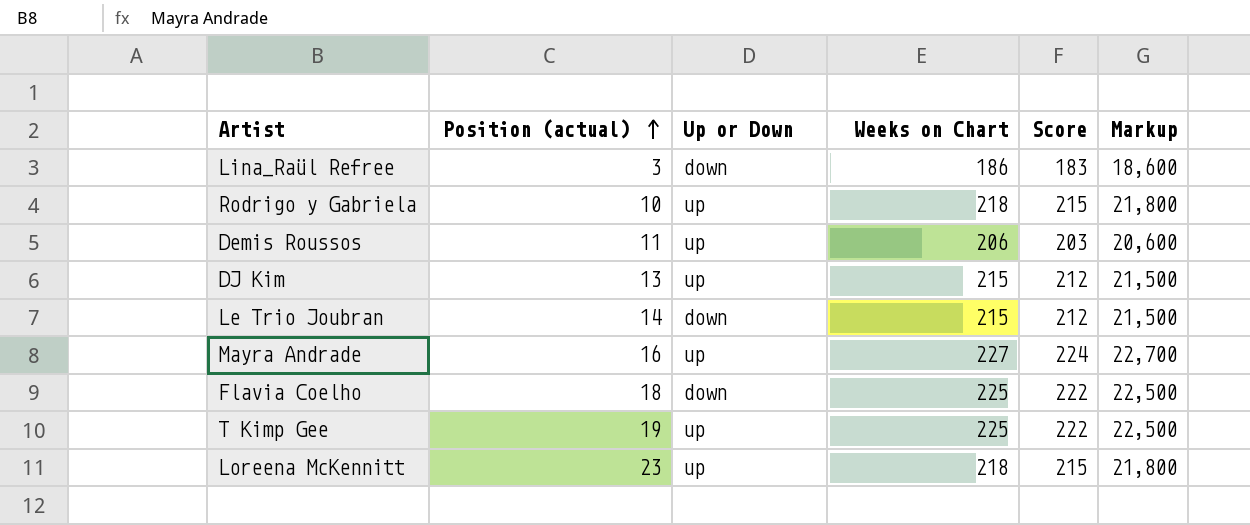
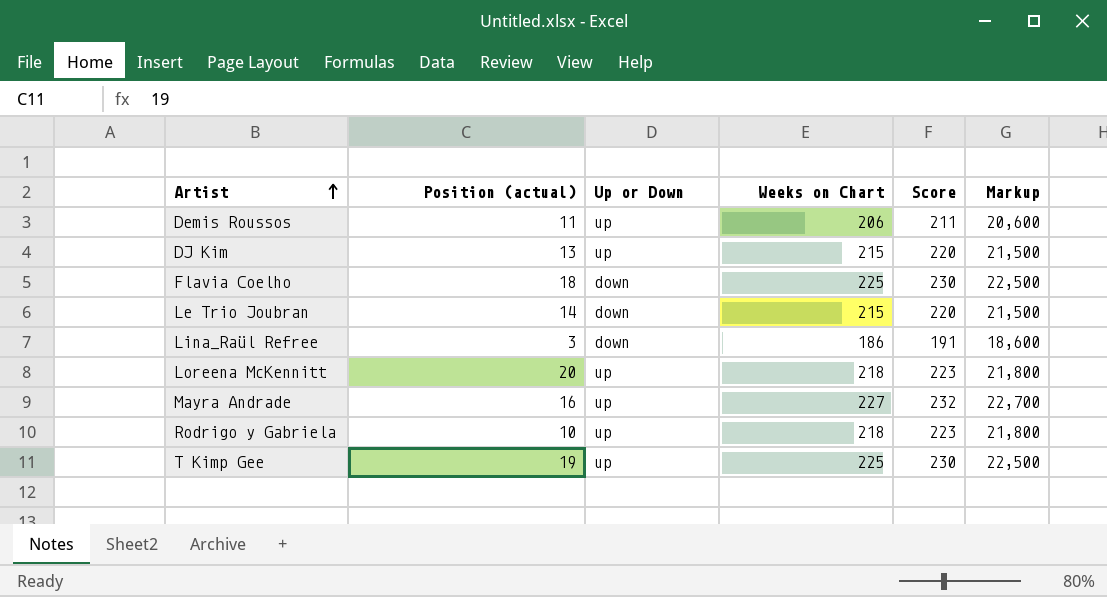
row order: Position (actual) ascending -> Artist ascending
column Score | formula: [Weeks on Chart] - 3 -> [Weeks on Chart] + 5
Loreena McKennitt | Position (actual): 23 -> 20

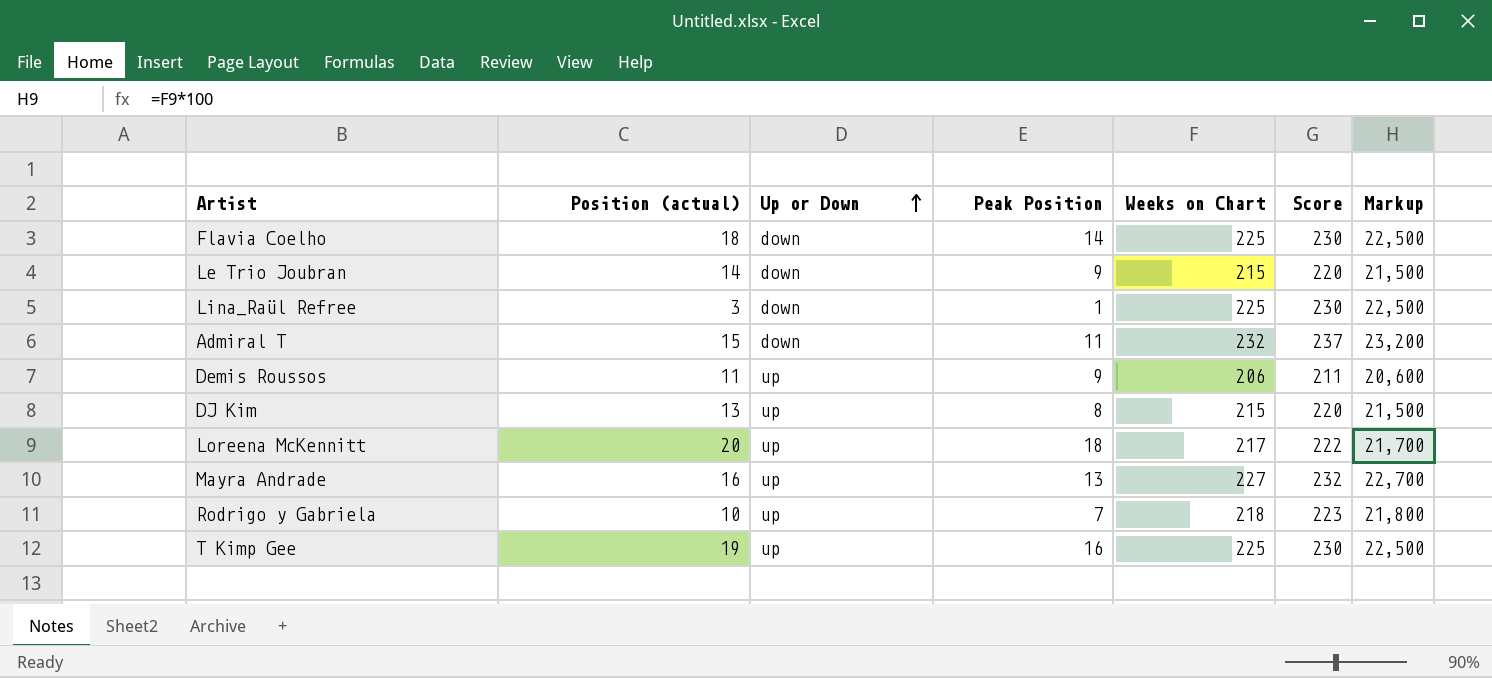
row order: Artist ascending -> Up or Down ascending
column Peak Position | position: none -> 4
Lina_Raül Refree | Weeks on Chart: 186 -> 225
Lina_Raül Refree | Score: 191 -> 230
Lina_Raül Refree | Markup: 18,600 -> 22,500
row Admiral T: none -> 15 | down | 11 | 232 | 237 | 23,200
Loreena McKennitt | Weeks on Chart: 218 -> 217
Loreena McKennitt | Score: 223 -> 222
Loreena McKennitt | Markup: 21,800 -> 21,700

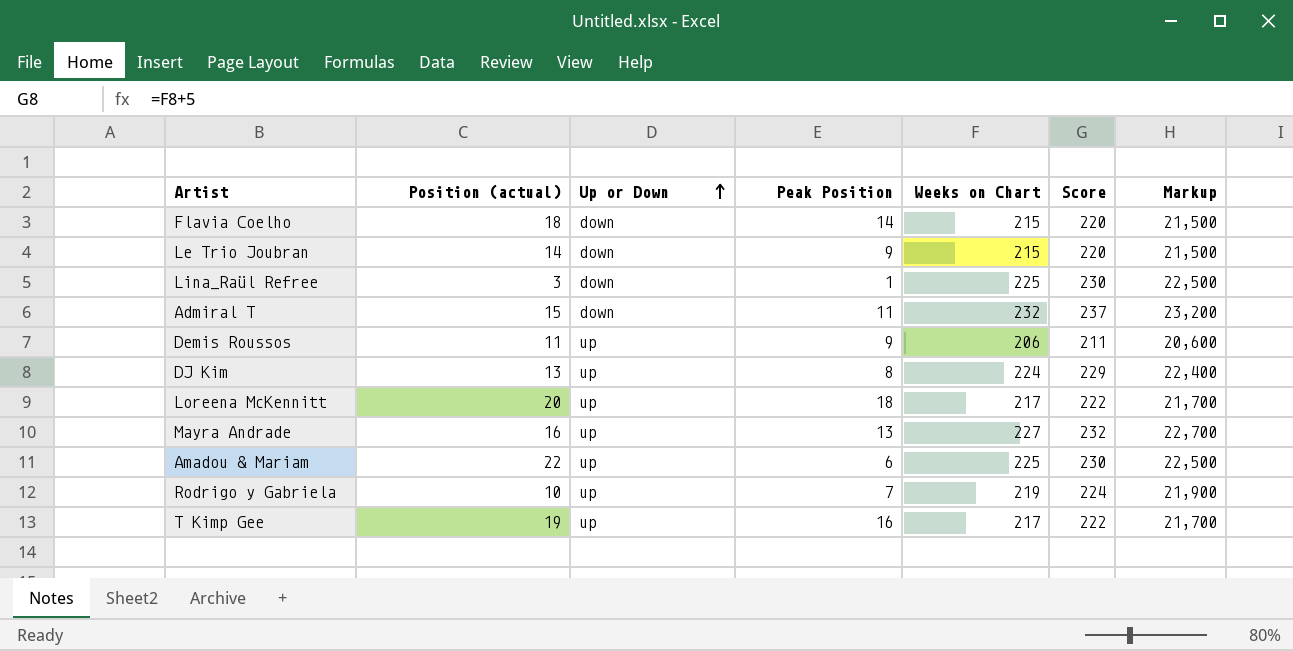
Flavia Coelho | Weeks on Chart: 225 -> 215
Flavia Coelho | Score: 230 -> 220
Flavia Coelho | Markup: 22,500 -> 21,500
DJ Kim | Weeks on Chart: 215 -> 224
DJ Kim | Score: 220 -> 229
DJ Kim | Markup: 21,500 -> 22,400
row Amadou & Mariam: none -> 22 | up | 6 | 225 | 230 | 22,500
Rodrigo y Gabriela | Weeks on Chart: 218 -> 219
Rodrigo y Gabriela | Score: 223 -> 224
Rodrigo y Gabriela | Markup: 21,800 -> 21,900
T Kimp Gee | Weeks on Chart: 225 -> 217
T Kimp Gee | Score: 230 -> 222
T Kimp Gee | Markup: 22,500 -> 21,700

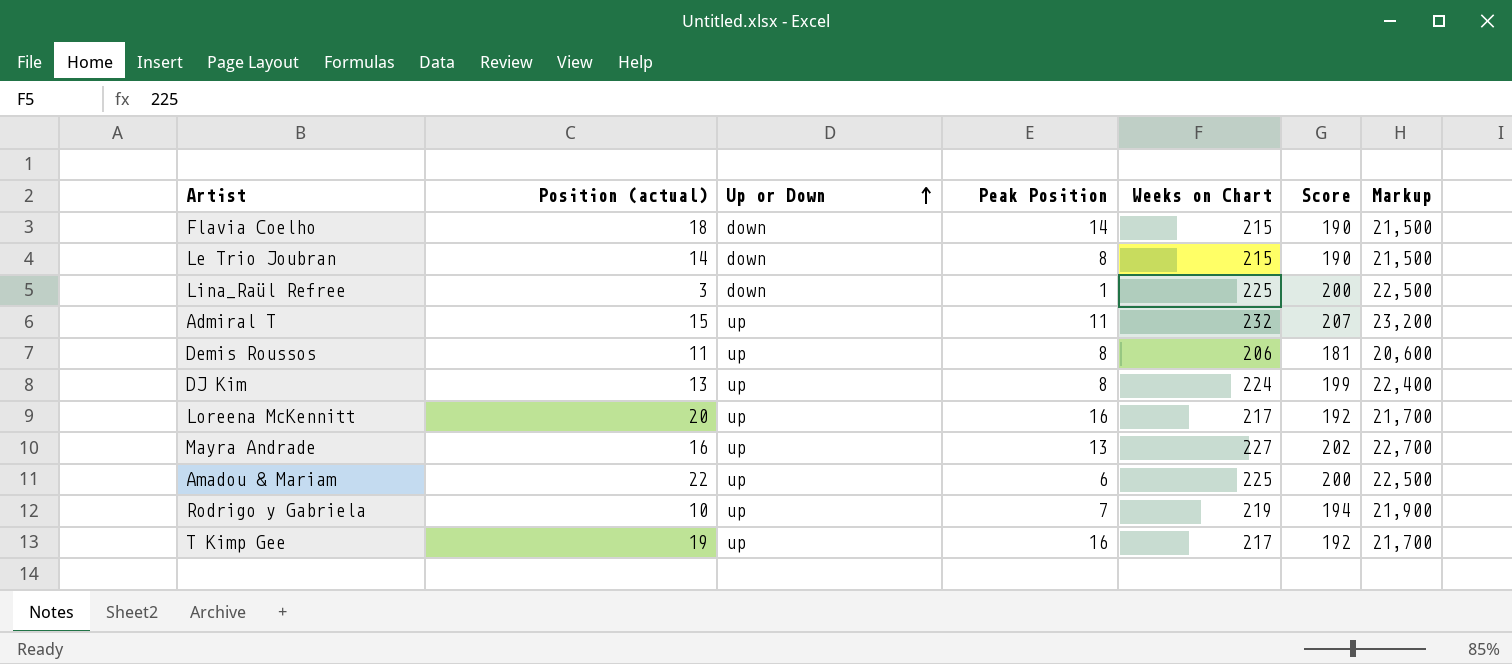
column Score | formula: [Weeks on Chart] + 5 -> [Weeks on Chart] - 25
Le Trio Joubran | Peak Position: 9 -> 8
Admiral T | Up or Down: down -> up
Demis Roussos | Peak Position: 9 -> 8
Loreena McKennitt | Peak Position: 18 -> 16

